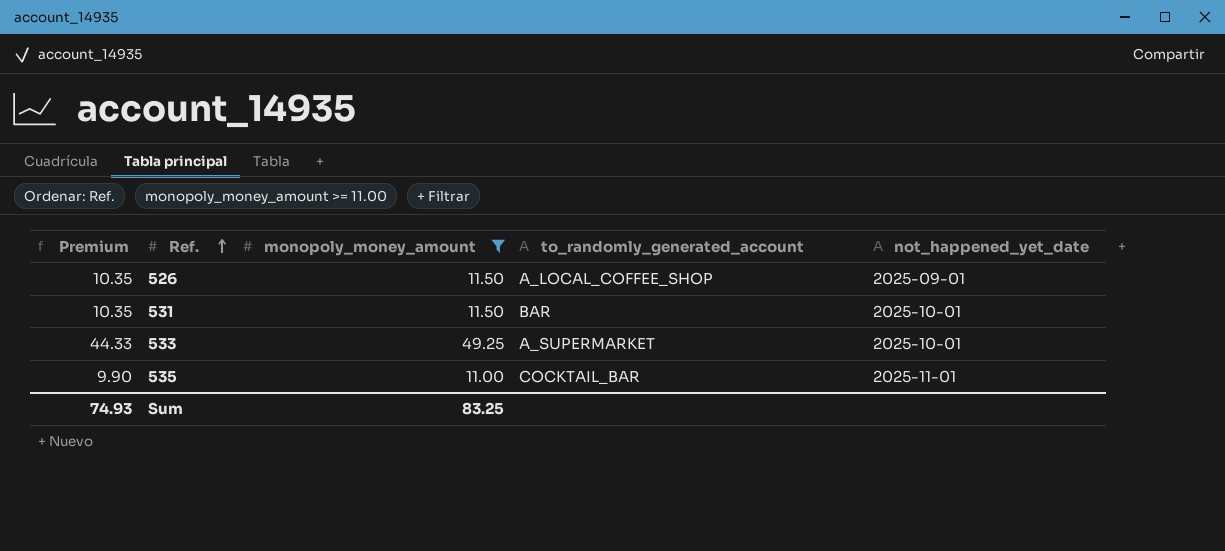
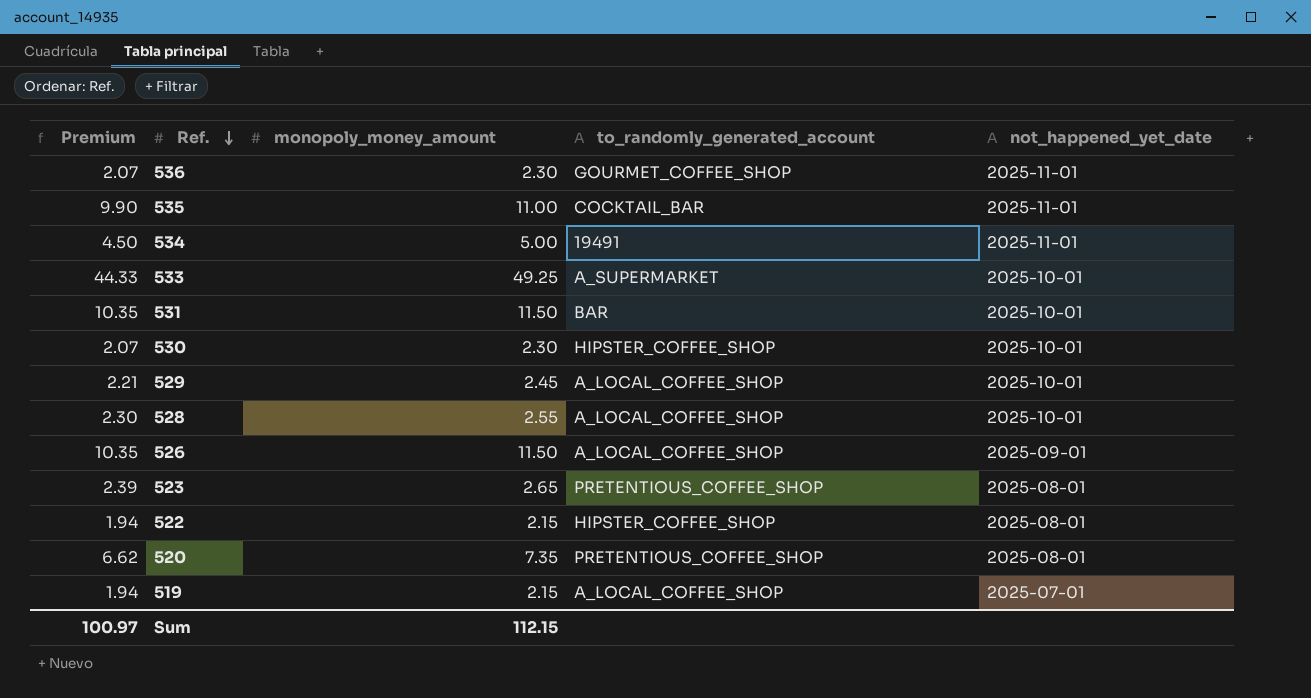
filter: monopoly_money_amount >= 11.00 -> none
row order: Ref. ascending -> Ref. descending
Sum | Premium: 74.93 -> 100.97
Sum | monopoly_money_amount: 83.25 -> 112.15

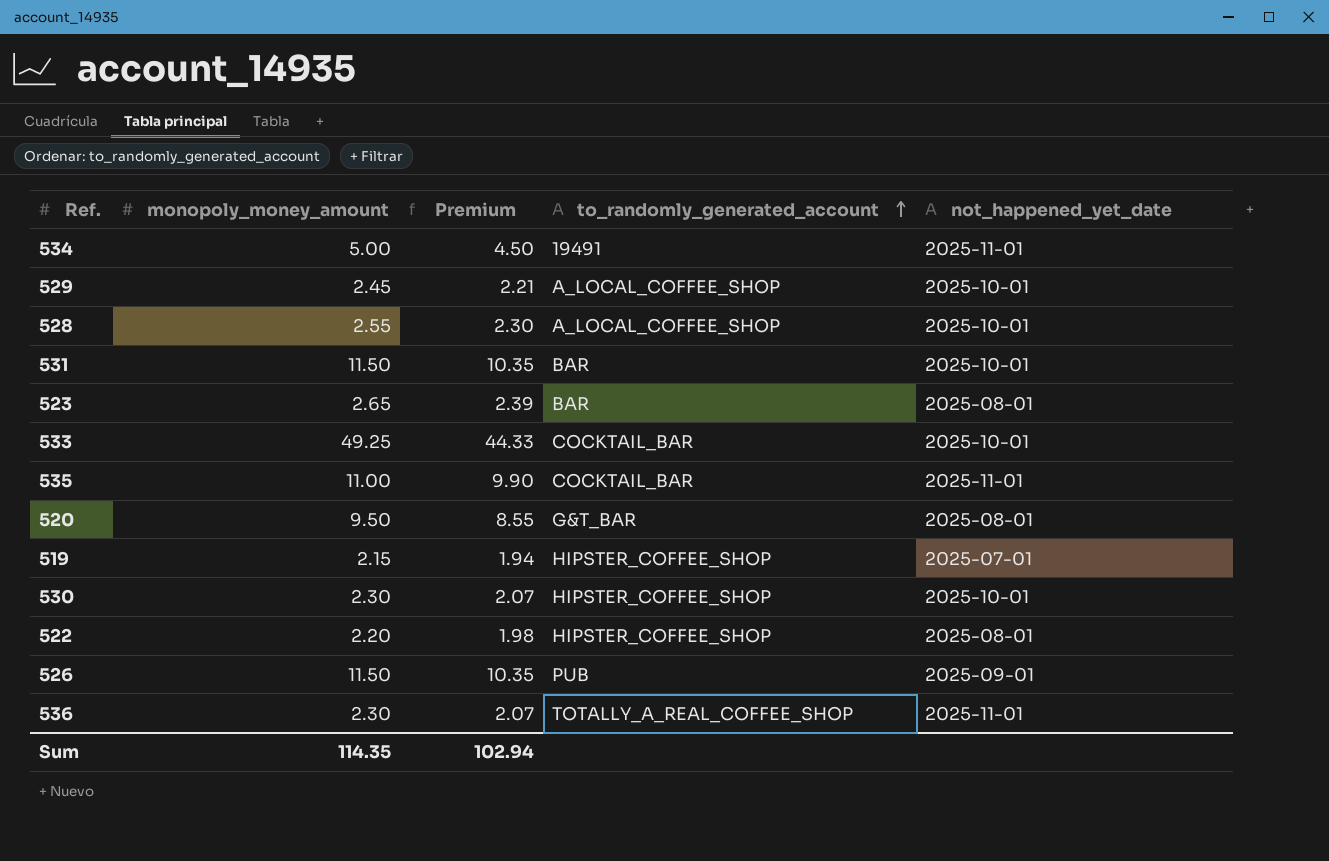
row order: Ref. descending -> to_randomly_generated_account ascending
column Premium | position: 1 -> 3
523 | to_randomly_generated_account: PRETENTIOUS_COFFEE_SHOP -> BAR
533 | to_randomly_generated_account: A_SUPERMARKET -> COCKTAIL_BAR
520 | monopoly_money_amount: 7.35 -> 9.50
520 | Premium: 6.62 -> 8.55
520 | to_randomly_generated_account: PRETENTIOUS_COFFEE_SHOP -> G&T_BAR
519 | to_randomly_generated_account: A_LOCAL_COFFEE_SHOP -> HIPSTER_COFFEE_SHOP
522 | monopoly_money_amount: 2.15 -> 2.20
522 | Premium: 1.94 -> 1.98
526 | to_randomly_generated_account: A_LOCAL_COFFEE_SHOP -> PUB
536 | to_randomly_generated_account: GOURMET_COFFEE_SHOP -> TOTALLY_A_REAL_COFFEE_SHOP
Sum | monopoly_money_amount: 112.15 -> 114.35
Sum | Premium: 100.97 -> 102.94

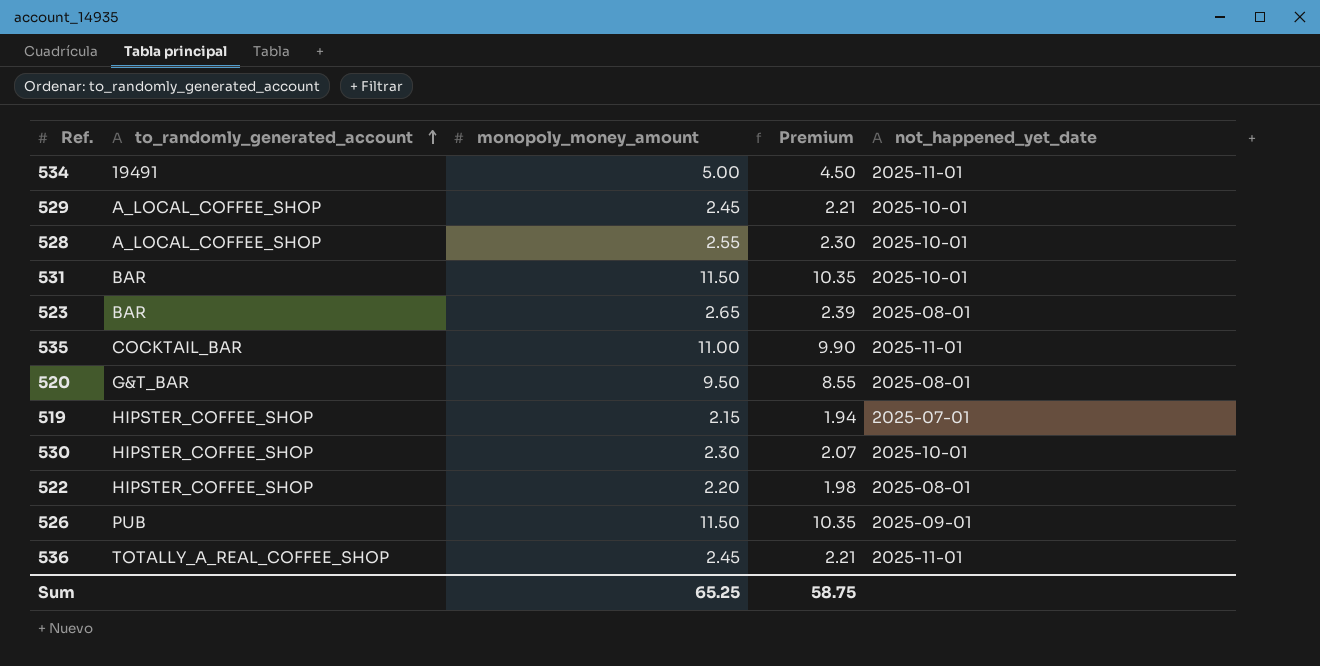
column to_randomly_generated_account | position: 4 -> 2
row 533: 49.25 | 44.33 | COCKTAIL_BAR | 2025-10-01 -> none
536 | monopoly_money_amount: 2.30 -> 2.45
536 | Premium: 2.07 -> 2.21
Sum | monopoly_money_amount: 114.35 -> 65.25
Sum | Premium: 102.94 -> 58.75

